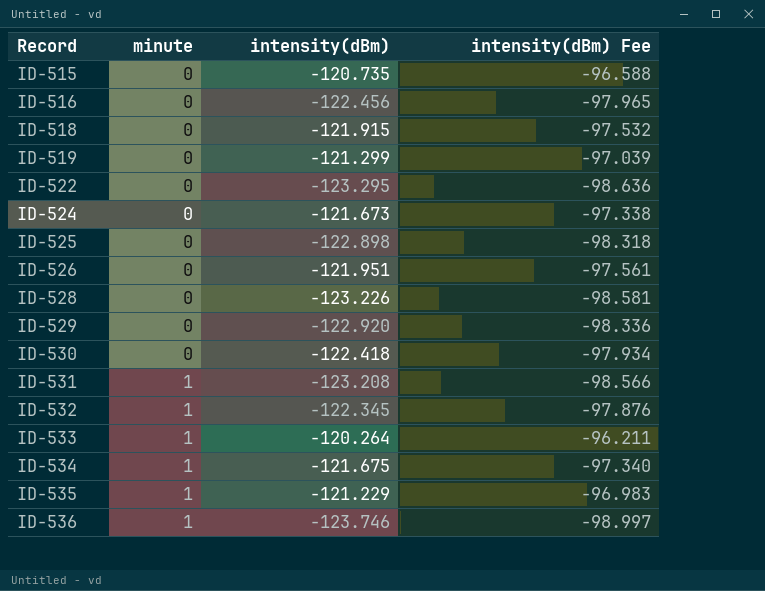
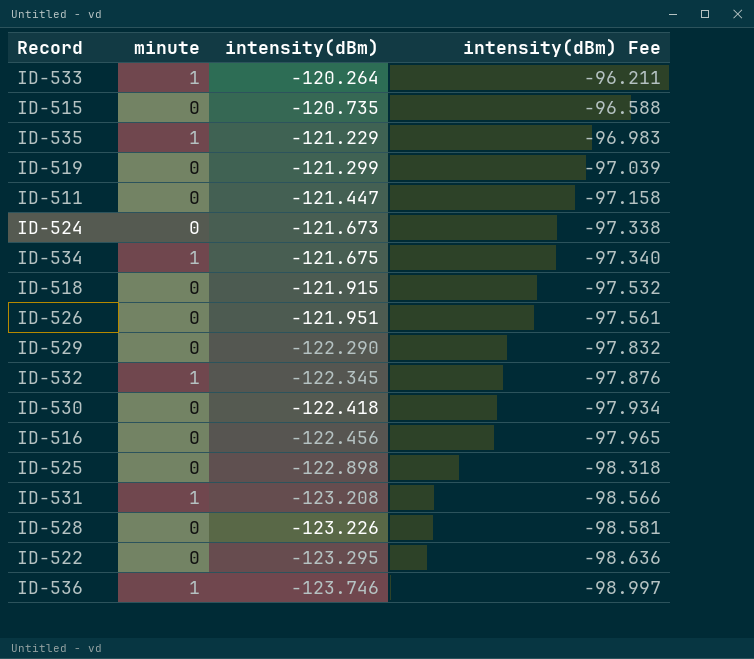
row order: Record ascending -> intensity(dBm) descending
row ID-511: none -> 0 | -121.447 | -97.158
ID-529 | intensity(dBm): -122.920 -> -122.290
ID-529 | intensity(dBm) Fee: -98.336 -> -97.832

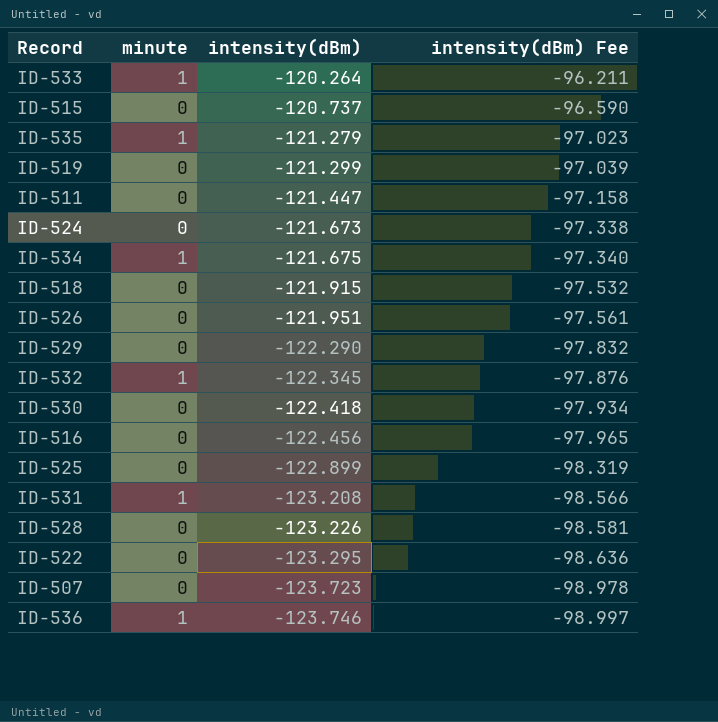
ID-515 | intensity(dBm): -120.735 -> -120.737
ID-515 | intensity(dBm) Fee: -96.588 -> -96.590
ID-535 | intensity(dBm): -121.229 -> -121.279
ID-535 | intensity(dBm) Fee: -96.983 -> -97.023
ID-525 | intensity(dBm): -122.898 -> -122.899
ID-525 | intensity(dBm) Fee: -98.318 -> -98.319
row ID-507: none -> 0 | -123.723 | -98.978

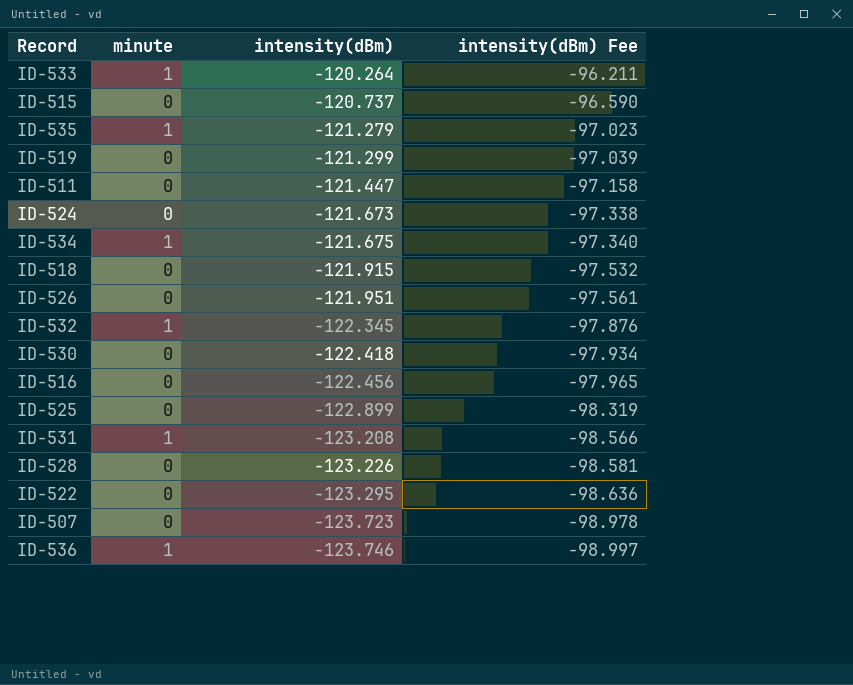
row ID-529: 0 | -122.290 | -97.832 -> none

